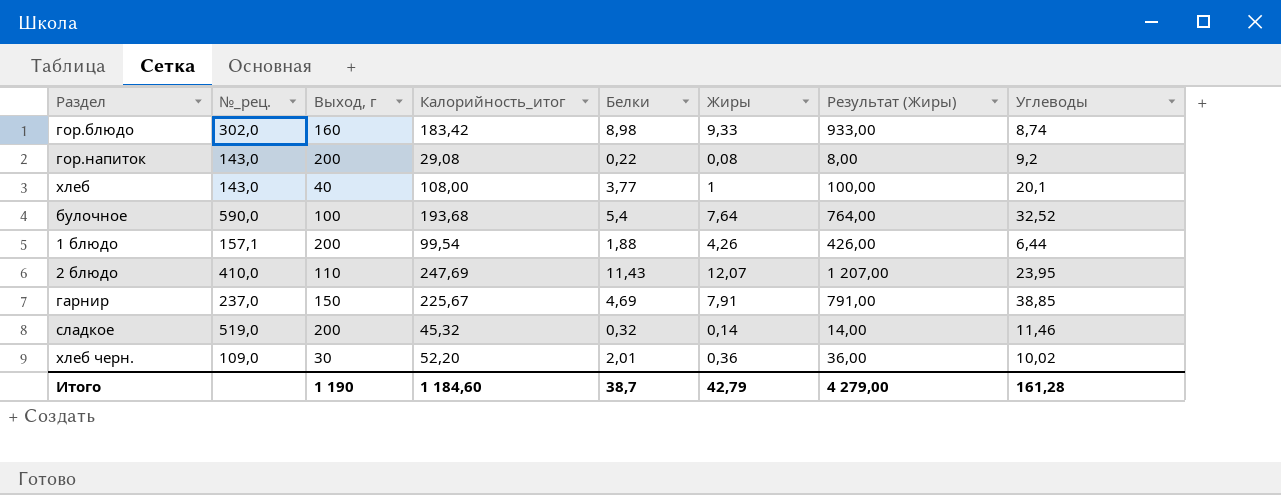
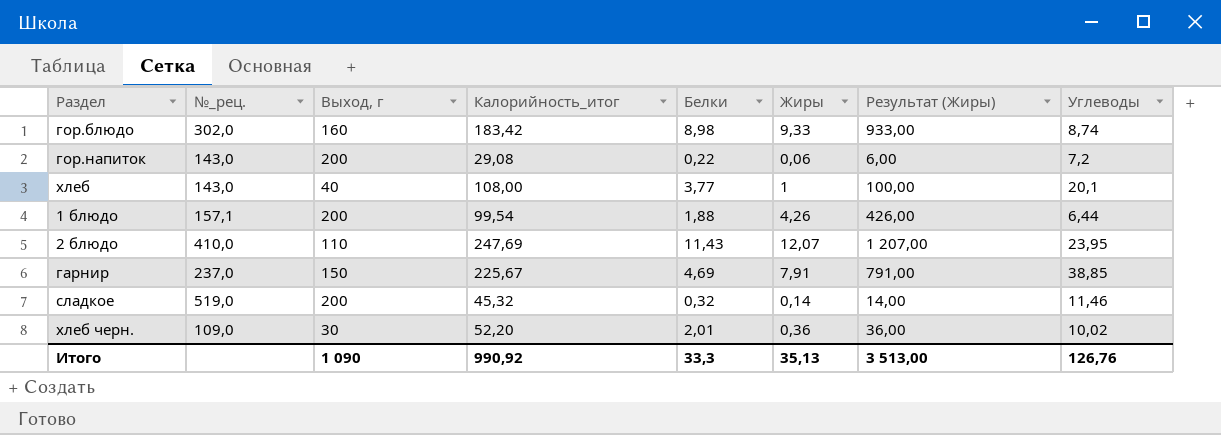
row булочное: 590,0 | 100 | 193,68 | 5,4 | 7,64 | 764,00 | 32,52 -> none
гор.напиток | Жиры: 0,08 -> 0,06
гор.напиток | Результат (Жиры): 8,00 -> 6,00
гор.напиток | Углеводы: 9,2 -> 7,2
Итого | Выход, г: 1 190 -> 1 090
Итого | Калорийность_итог: 1 184,60 -> 990,92
Итого | Белки: 38,7 -> 33,3
Итого | Жиры: 42,79 -> 35,13
Итого | Результат (Жиры): 4 279,00 -> 3 513,00
Итого | Углеводы: 161,28 -> 126,76

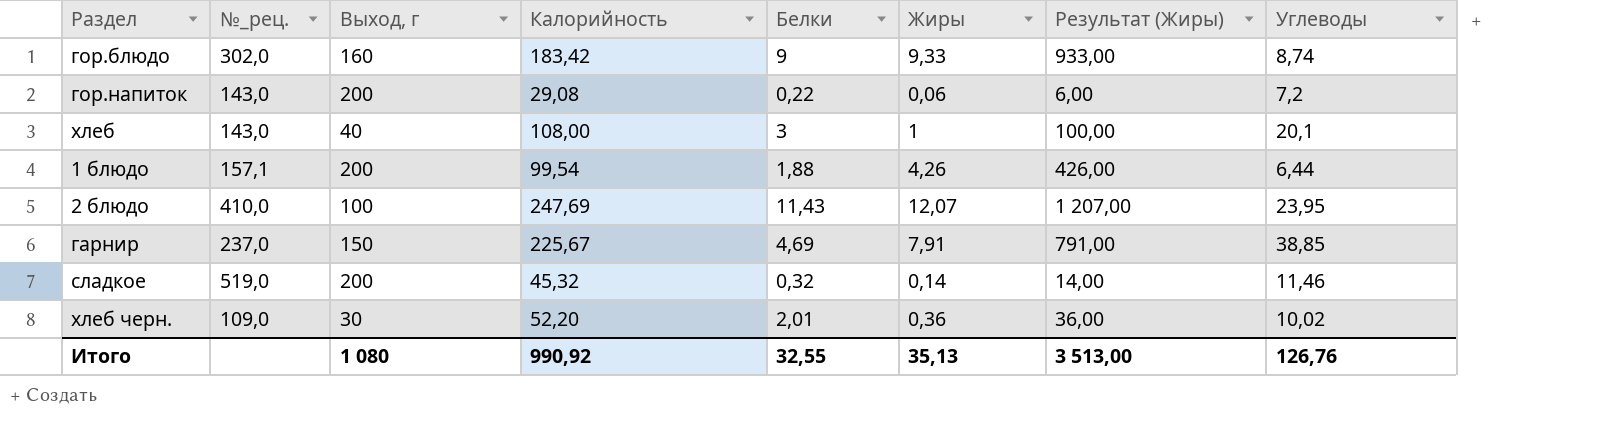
column name: Калорийность_итог -> Калорийность
гор.блюдо | Белки: 8,98 -> 9
хлеб | Белки: 3,77 -> 3
2 блюдо | Выход, г: 110 -> 100
Итого | Выход, г: 1 090 -> 1 080
Итого | Белки: 33,3 -> 32,55

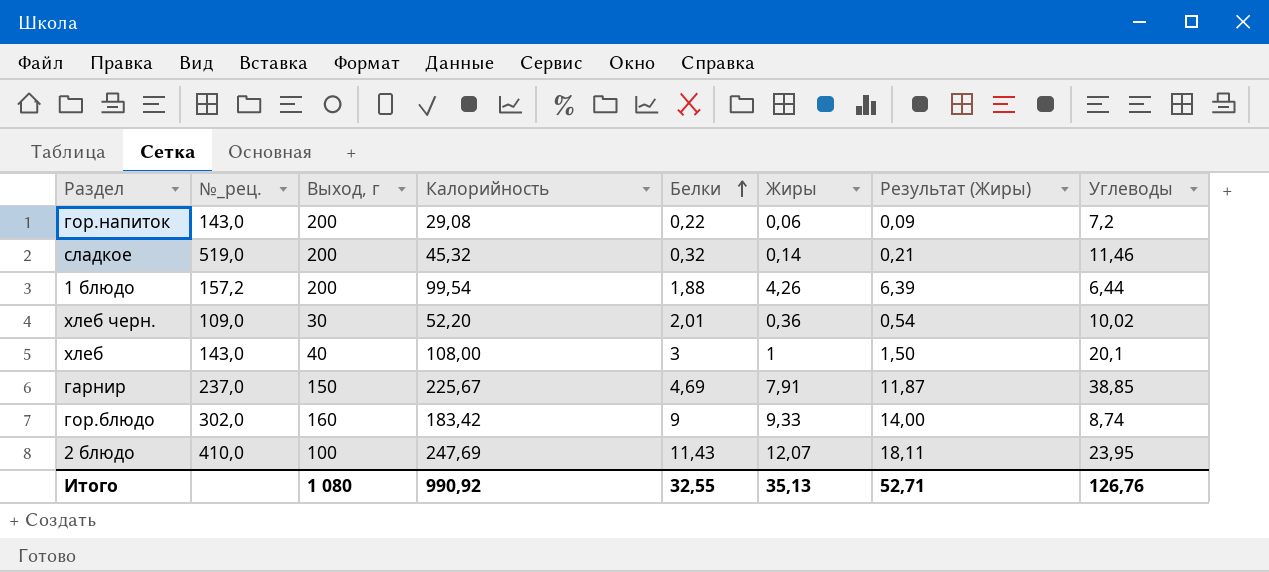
row order: none -> Белки ascending
column Результат (Жиры) | formula: [Жиры] * 100 -> [Жиры] * 1,5
1 блюдо | №_рец.: 157,1 -> 157,2
Итого | Результат (Жиры): 3 513,00 -> 52,71

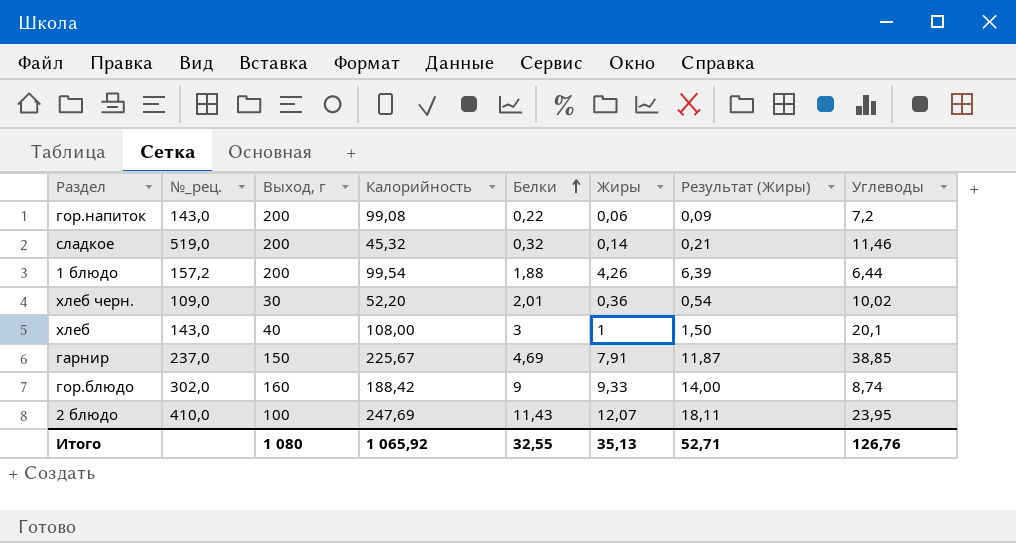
гор.напиток | Калорийность: 29,08 -> 99,08
гор.блюдо | Калорийность: 183,42 -> 188,42
Итого | Калорийность: 990,92 -> 1 065,92

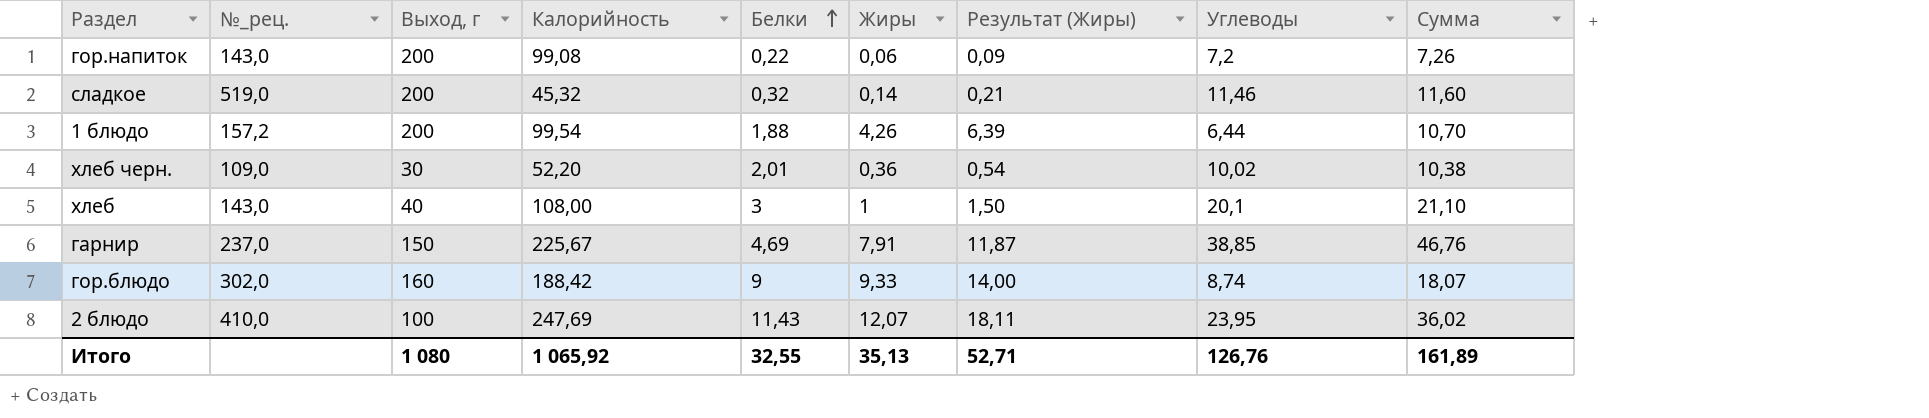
column Сумма | formula: none -> [Жиры] + [Углеводы]

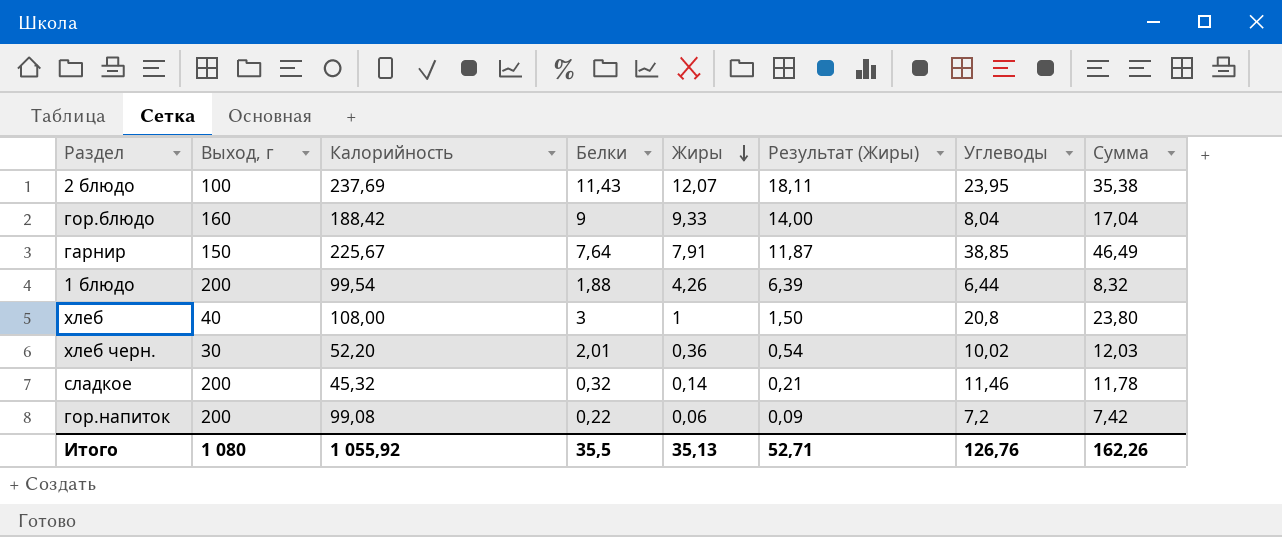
row order: Белки ascending -> Жиры descending
column №_рец. | position: 2 -> none
column Сумма | formula: [Жиры] + [Углеводы] -> [Белки] + [Углеводы]
2 блюдо | Калорийность: 247,69 -> 237,69
гор.блюдо | Углеводы: 8,74 -> 8,04
гарнир | Белки: 4,69 -> 7,64
хлеб | Углеводы: 20,1 -> 20,8
Итого | Калорийность: 1 065,92 -> 1 055,92
Итого | Белки: 32,55 -> 35,5
Итого | Сумма: 161,89 -> 162,26

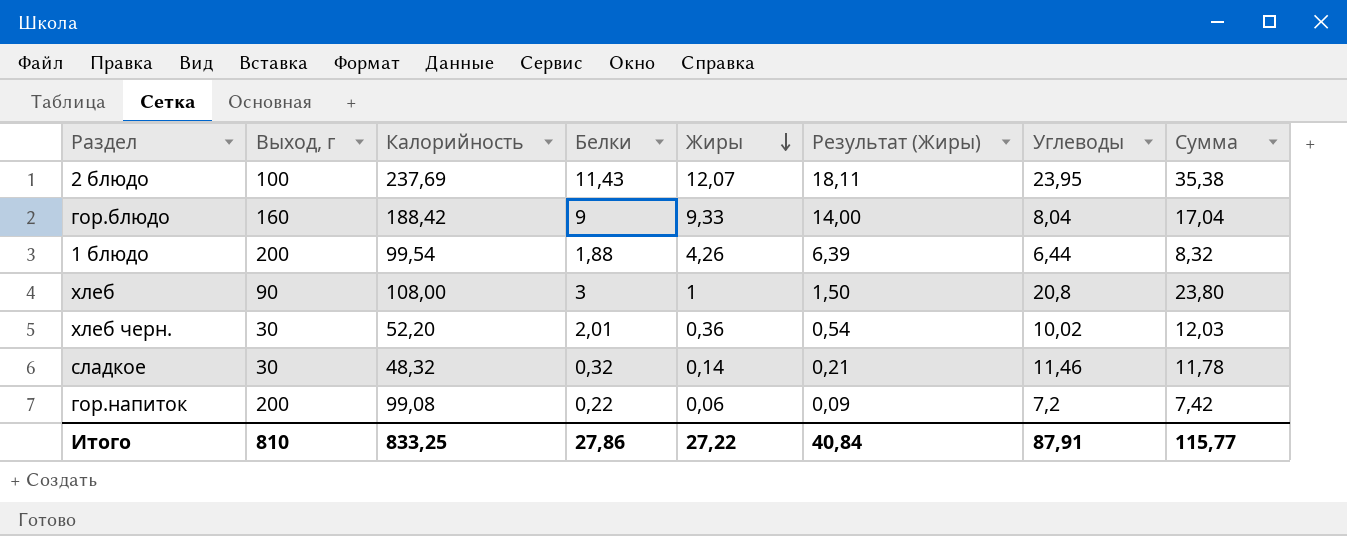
row гарнир: 150 | 225,67 | 7,64 | 7,91 | 11,87 | 38,85 | 46,49 -> none
хлеб | Выход, г: 40 -> 90
сладкое | Выход, г: 200 -> 30
сладкое | Калорийность: 45,32 -> 48,32
Итого | Выход, г: 1 080 -> 810
Итого | Калорийность: 1 055,92 -> 833,25
Итого | Белки: 35,5 -> 27,86
Итого | Жиры: 35,13 -> 27,22
Итого | Результат (Жиры): 52,71 -> 40,84
Итого | Углеводы: 126,76 -> 87,91
Итого | Сумма: 162,26 -> 115,77

